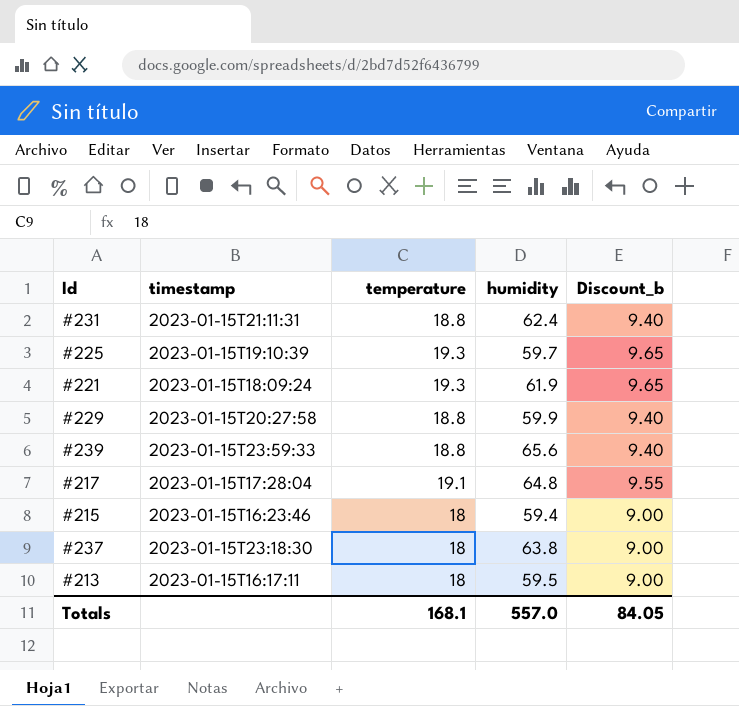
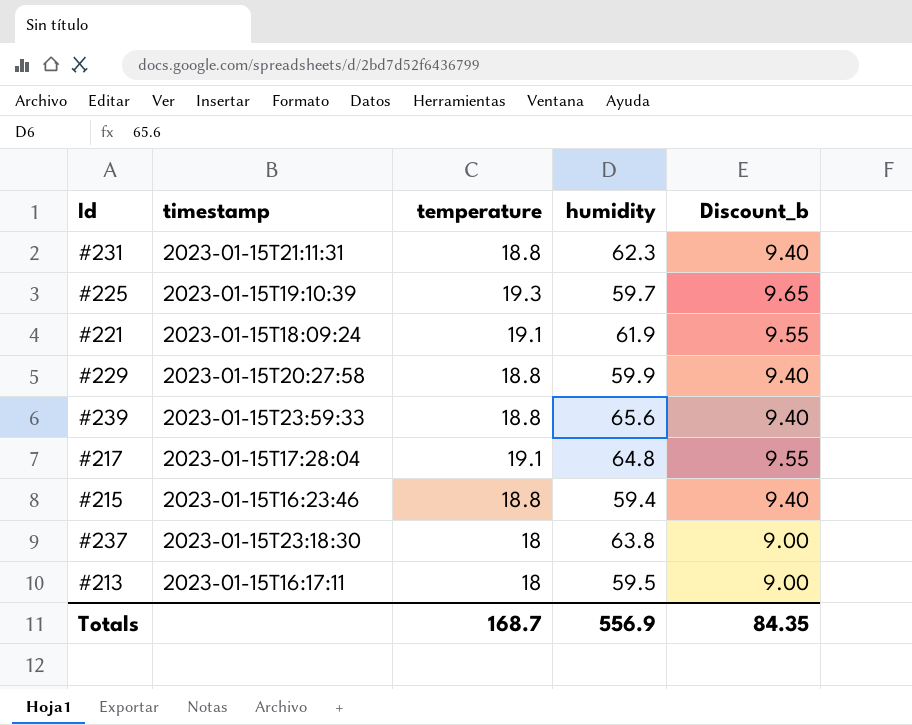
#231 | humidity: 62.4 -> 62.3
#221 | temperature: 19.3 -> 19.1
#221 | Discount_b: 9.65 -> 9.55
#215 | temperature: 18 -> 18.8
#215 | Discount_b: 9.00 -> 9.40
Totals | temperature: 168.1 -> 168.7
Totals | humidity: 557.0 -> 556.9
Totals | Discount_b: 84.05 -> 84.35

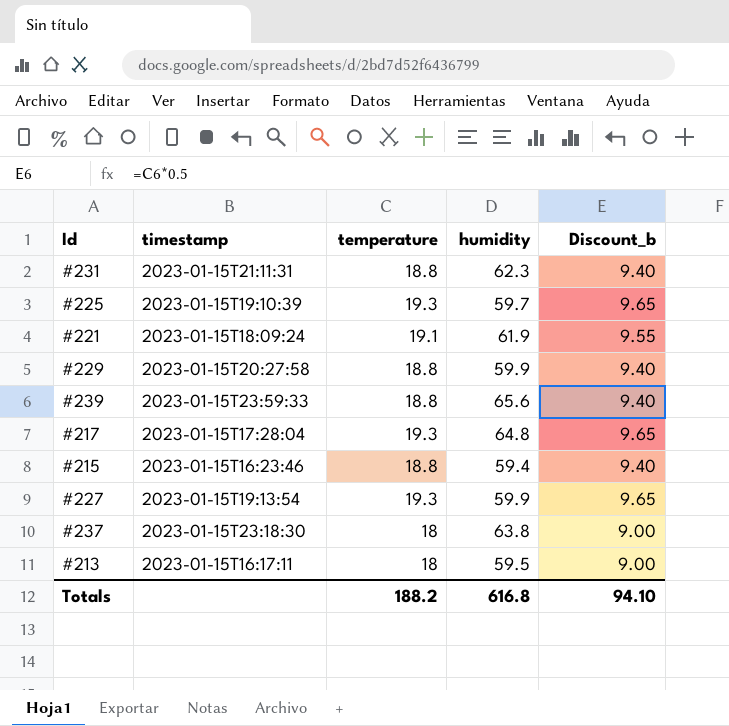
#217 | temperature: 19.1 -> 19.3
#217 | Discount_b: 9.55 -> 9.65
row #227: none -> 2023-01-15T19:13:54 | 19.3 | 59.9 | 9.65
Totals | temperature: 168.7 -> 188.2
Totals | humidity: 556.9 -> 616.8
Totals | Discount_b: 84.35 -> 94.10

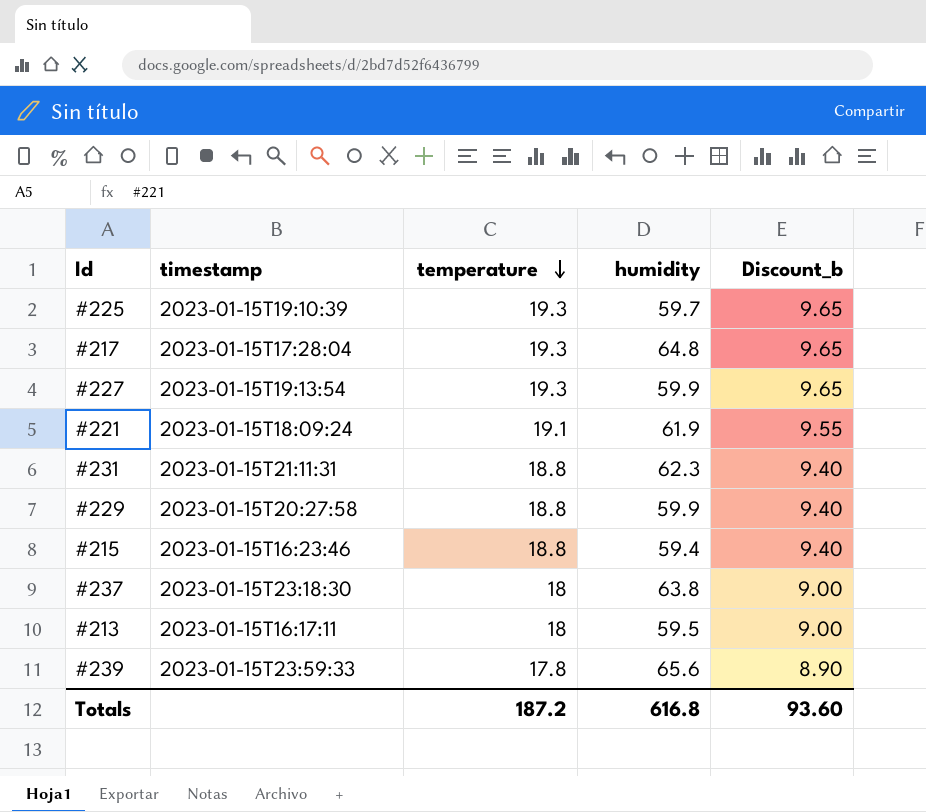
row order: none -> temperature descending
#239 | temperature: 18.8 -> 17.8
#239 | Discount_b: 9.40 -> 8.90
Totals | temperature: 188.2 -> 187.2
Totals | Discount_b: 94.10 -> 93.60

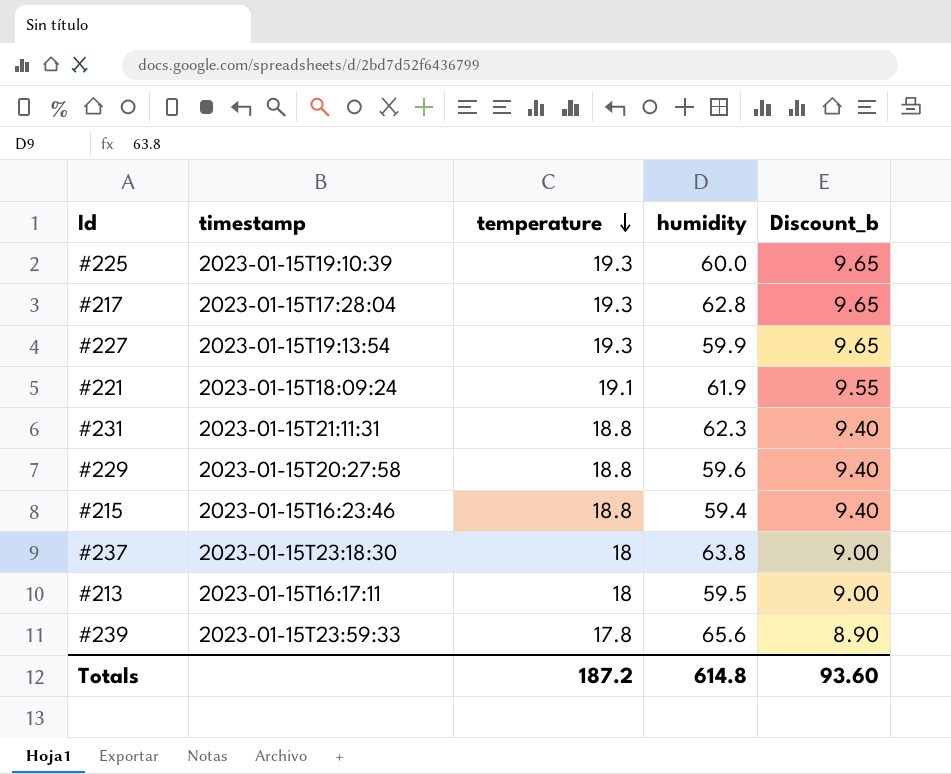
#225 | humidity: 59.7 -> 60.0
#217 | humidity: 64.8 -> 62.8
#229 | humidity: 59.9 -> 59.6
Totals | humidity: 616.8 -> 614.8

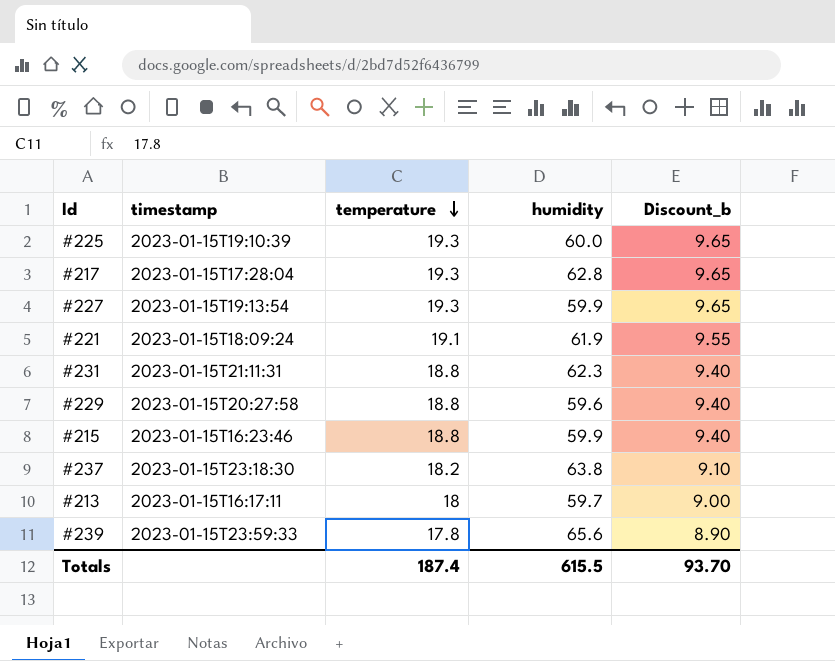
#215 | humidity: 59.4 -> 59.9
#237 | temperature: 18 -> 18.2
#237 | Discount_b: 9.00 -> 9.10
#213 | humidity: 59.5 -> 59.7
Totals | temperature: 187.2 -> 187.4
Totals | humidity: 614.8 -> 615.5
Totals | Discount_b: 93.60 -> 93.70

